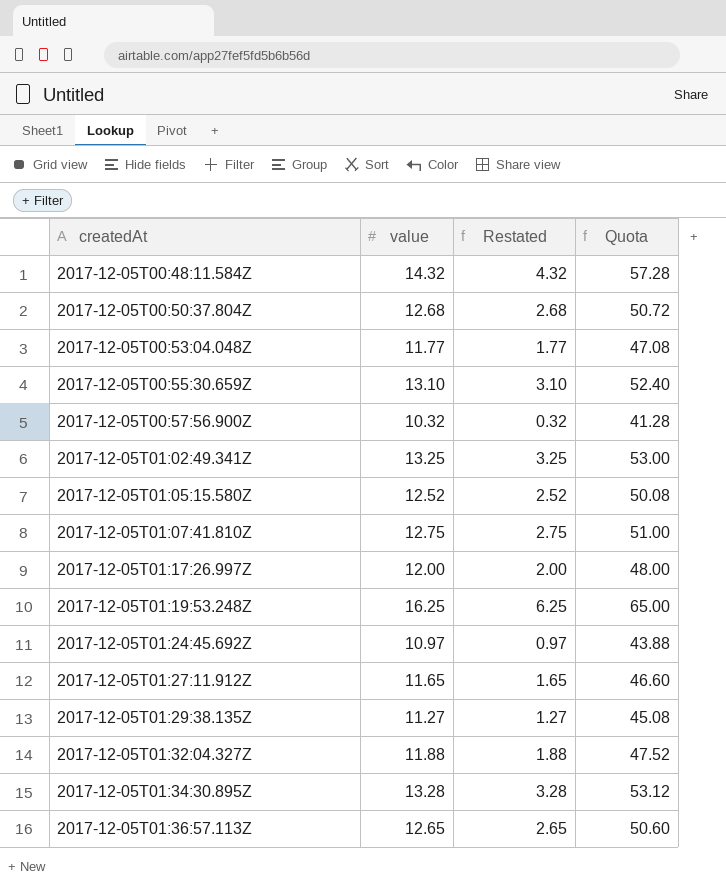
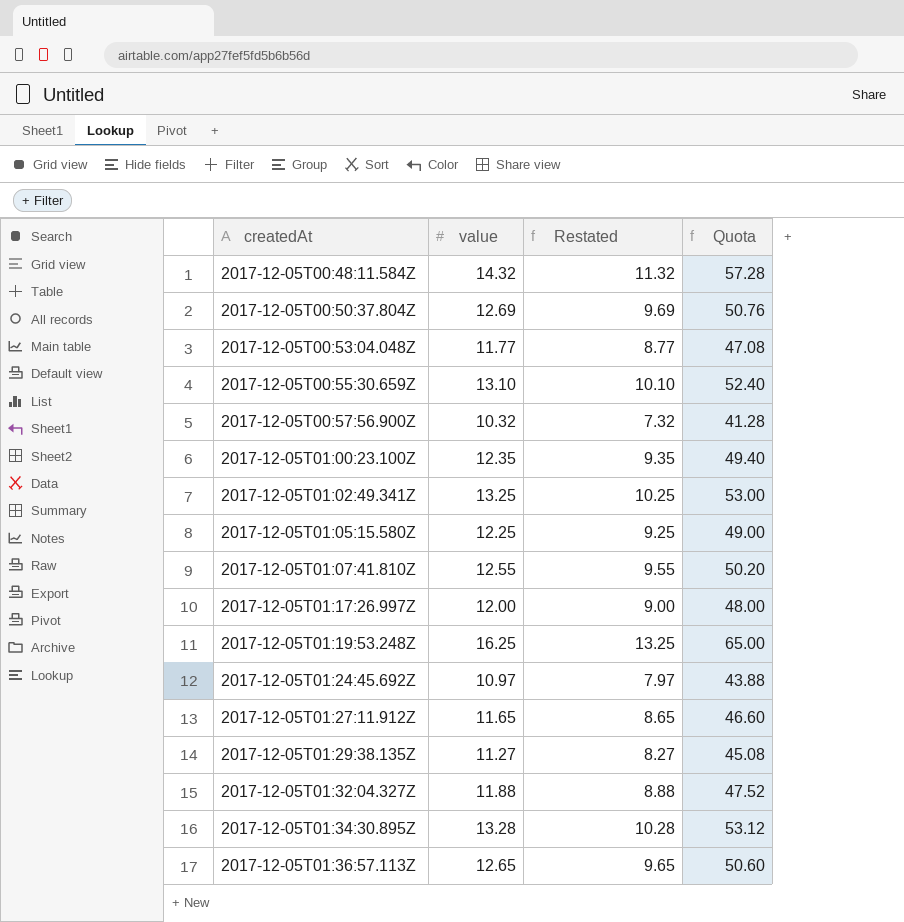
column Restated | formula: [value] - 10 -> [value] - 3
2017-12-05T00:50:37.804Z | value: 12.68 -> 12.69
2017-12-05T00:50:37.804Z | Quota: 50.72 -> 50.76
row 2017-12-05T01:00:23.100Z: none -> 12.35 | 9.35 | 49.40
2017-12-05T01:05:15.580Z | value: 12.52 -> 12.25
2017-12-05T01:05:15.580Z | Quota: 50.08 -> 49.00
2017-12-05T01:07:41.810Z | value: 12.75 -> 12.55
2017-12-05T01:07:41.810Z | Quota: 51.00 -> 50.20

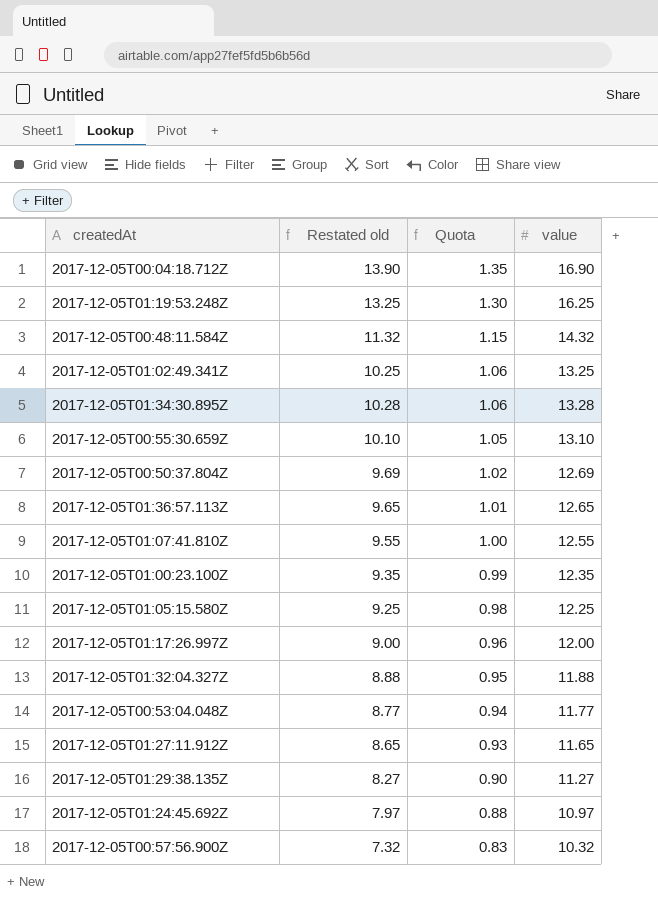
row order: createdAt ascending -> Quota descending
column name: Restated -> Restated old
column Quota | formula: [value] * 4 -> [value] * 0.08
column value | position: 2 -> 4
row 2017-12-05T00:04:18.712Z: none -> 13.90 | 1.35 | 16.90

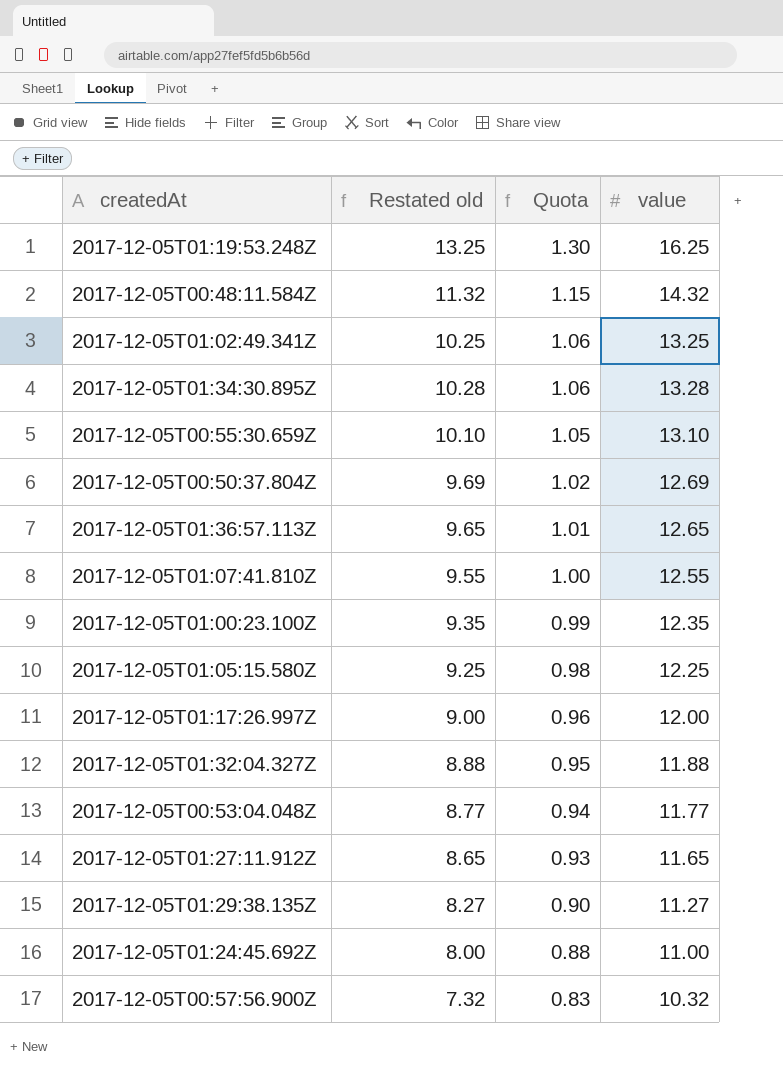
row 2017-12-05T00:04:18.712Z: 13.90 | 1.35 | 16.90 -> none
2017-12-05T01:24:45.692Z | Restated old: 7.97 -> 8.00
2017-12-05T01:24:45.692Z | value: 10.97 -> 11.00

